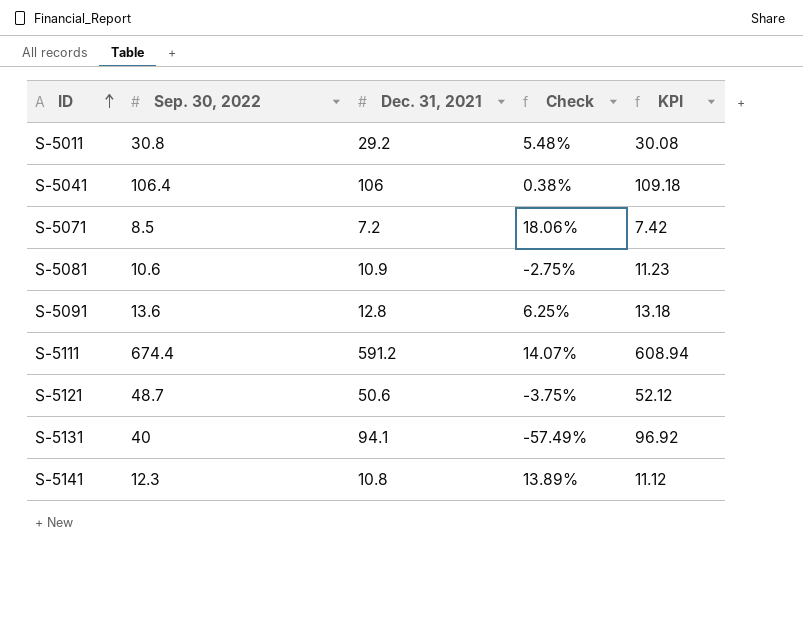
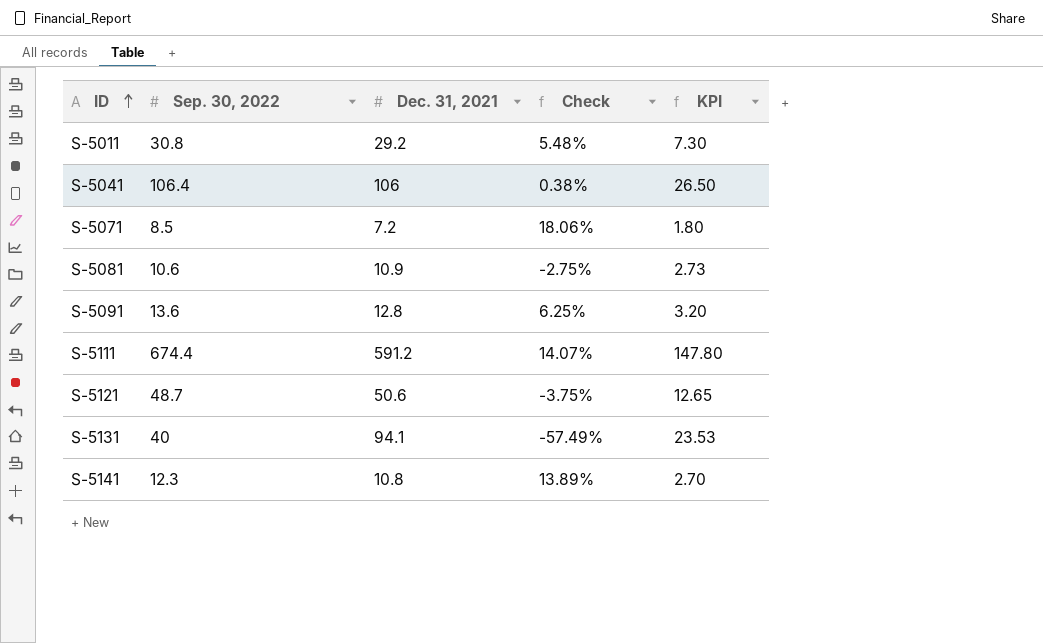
column KPI | formula: [Dec. 31, 2021] * 1.03 -> [Dec. 31, 2021] * 0.25

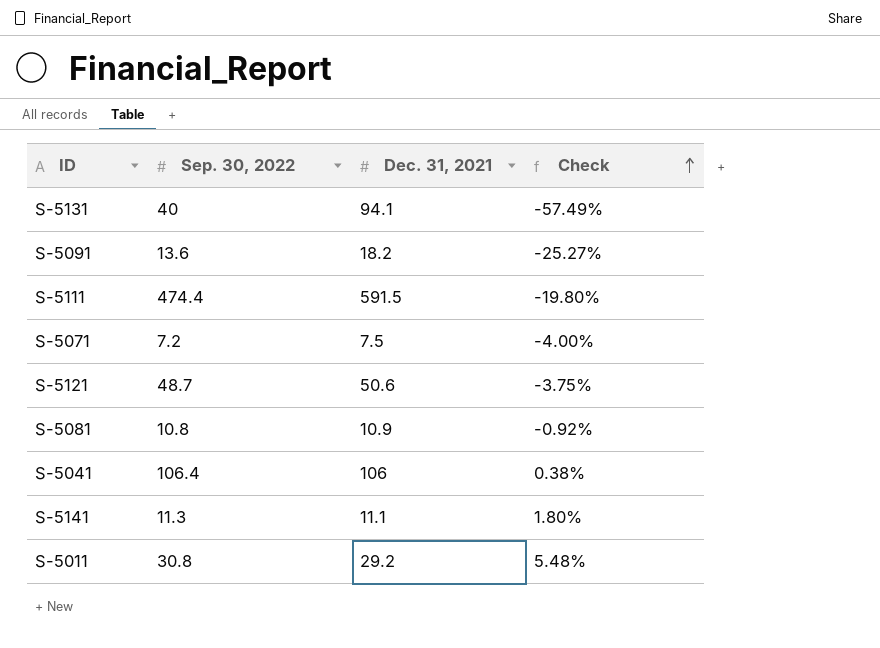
row order: ID ascending -> Check ascending
column KPI | formula: [Dec. 31, 2021] * 0.25 -> none
S-5091 | Dec. 31, 2021: 12.8 -> 18.2
S-5091 | Check: 6.25% -> -25.27%
S-5111 | Sep. 30, 2022: 674.4 -> 474.4
S-5111 | Dec. 31, 2021: 591.2 -> 591.5
S-5111 | Check: 14.07% -> -19.80%
S-5071 | Sep. 30, 2022: 8.5 -> 7.2
S-5071 | Dec. 31, 2021: 7.2 -> 7.5
S-5071 | Check: 18.06% -> -4.00%
S-5081 | Sep. 30, 2022: 10.6 -> 10.8
S-5081 | Check: -2.75% -> -0.92%
S-5141 | Sep. 30, 2022: 12.3 -> 11.3
S-5141 | Dec. 31, 2021: 10.8 -> 11.1
S-5141 | Check: 13.89% -> 1.80%

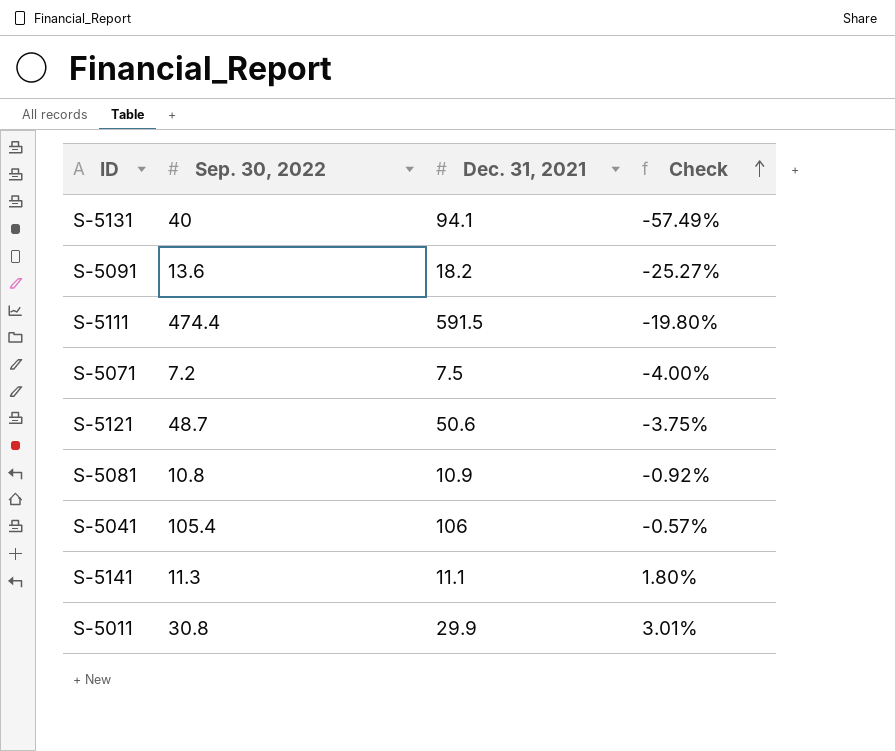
S-5041 | Sep. 30, 2022: 106.4 -> 105.4
S-5041 | Check: 0.38% -> -0.57%
S-5011 | Dec. 31, 2021: 29.2 -> 29.9
S-5011 | Check: 5.48% -> 3.01%

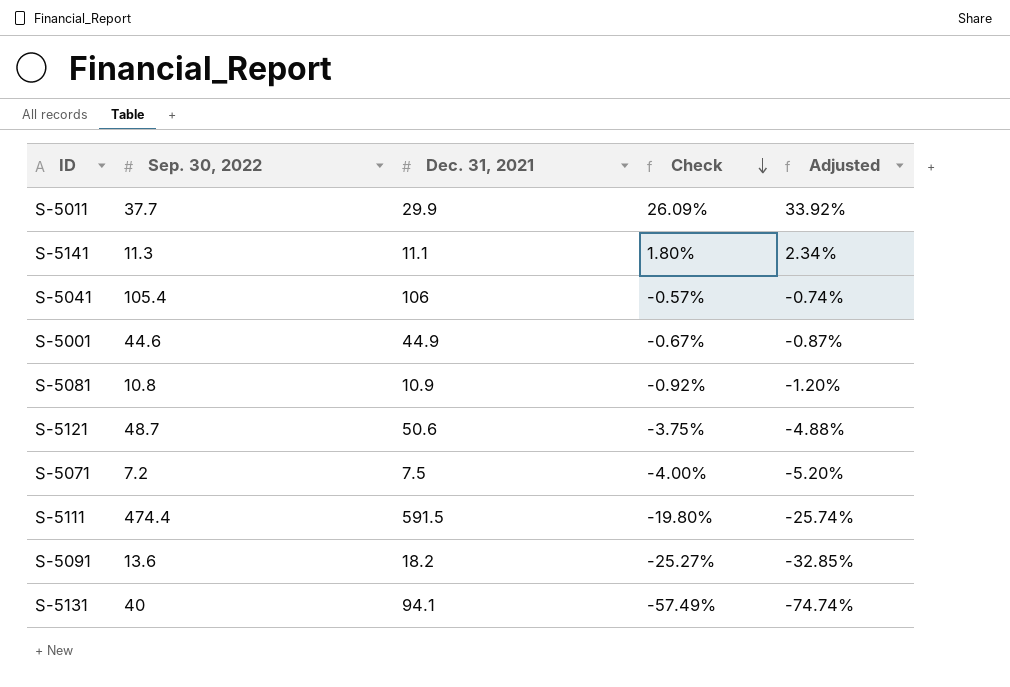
row order: Check ascending -> Check descending
column Adjusted | formula: none -> [Check] * 1.3
S-5011 | Sep. 30, 2022: 30.8 -> 37.7
S-5011 | Check: 3.01% -> 26.09%
row S-5001: none -> 44.6 | 44.9 | -0.67% | -0.87%

